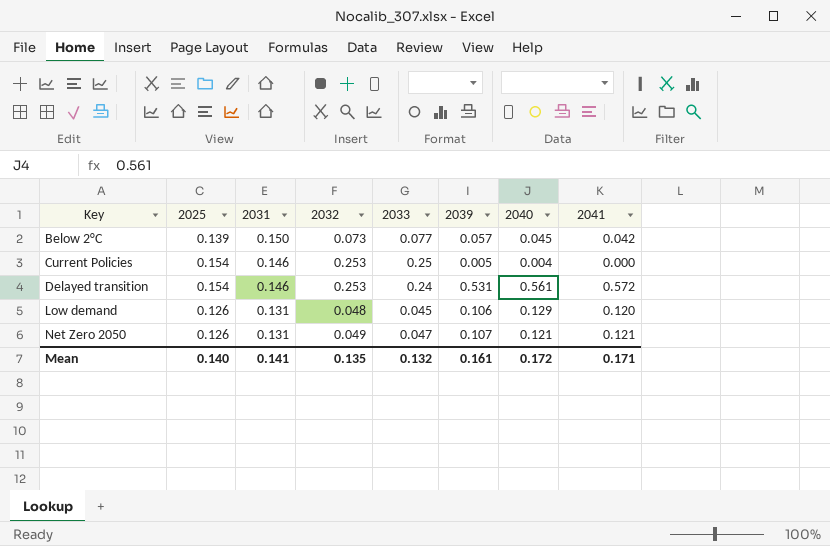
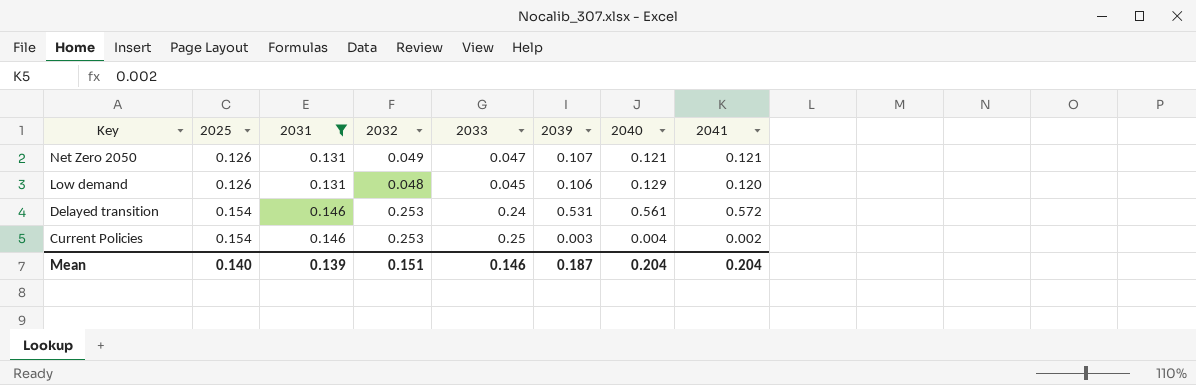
filter: none -> 2031 != 0.150
row order: Key ascending -> Key descending
Current Policies | 2039: 0.005 -> 0.003
Current Policies | 2041: 0.000 -> 0.002
Mean | 2031: 0.141 -> 0.139
Mean | 2032: 0.135 -> 0.151
Mean | 2033: 0.132 -> 0.146
Mean | 2039: 0.161 -> 0.187
Mean | 2040: 0.172 -> 0.204
Mean | 2041: 0.171 -> 0.204

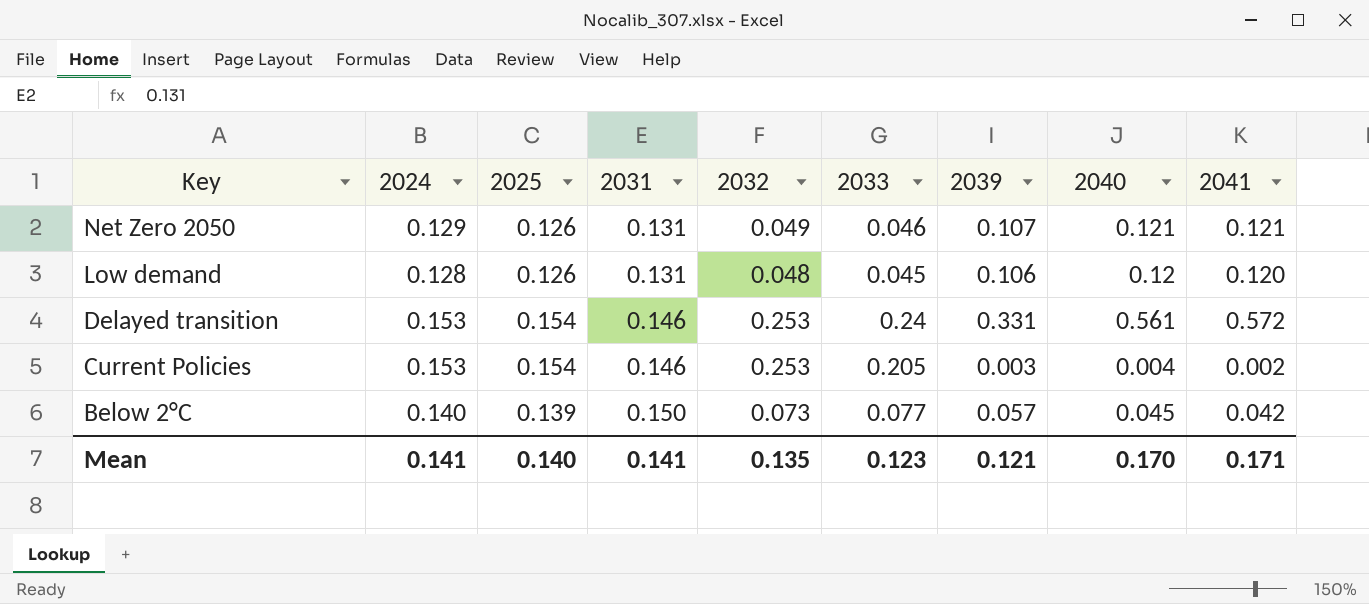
filter: 2031 != 0.150 -> none
column 2024 | position: none -> 2
Net Zero 2050 | 2033: 0.047 -> 0.046
Low demand | 2040: 0.129 -> 0.12
Delayed transition | 2039: 0.531 -> 0.331
Current Policies | 2033: 0.25 -> 0.205
Mean | 2031: 0.139 -> 0.141
Mean | 2032: 0.151 -> 0.135
Mean | 2033: 0.146 -> 0.123
Mean | 2039: 0.187 -> 0.121
Mean | 2040: 0.204 -> 0.170
Mean | 2041: 0.204 -> 0.171

